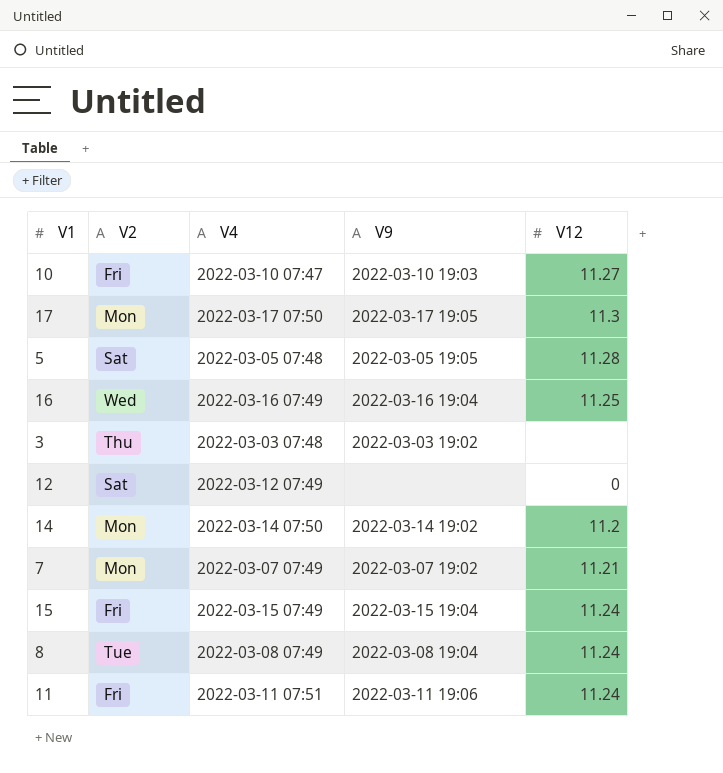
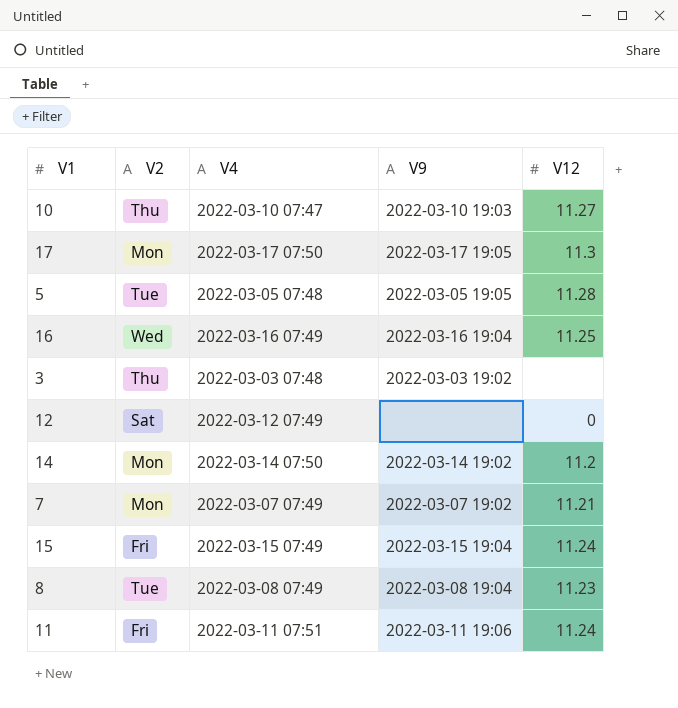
10 | V2: Fri -> Thu
5 | V2: Sat -> Tue
8 | V12: 11.24 -> 11.23

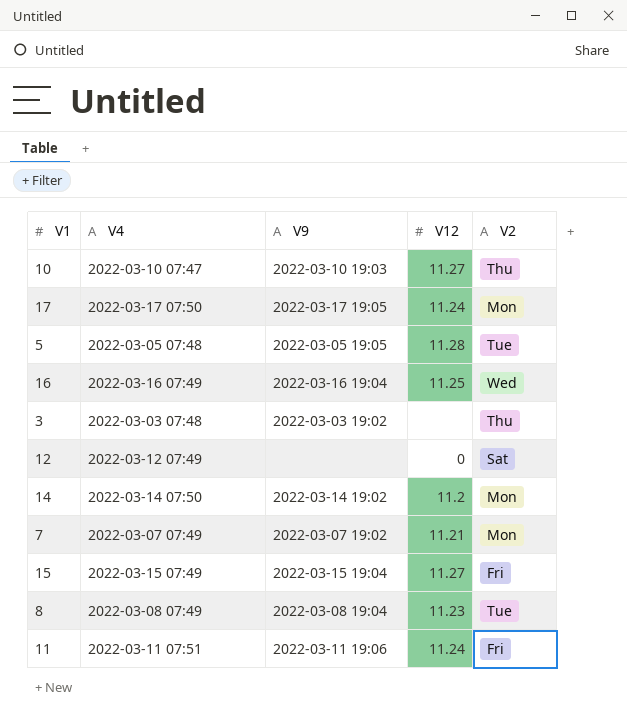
column V2 | position: 2 -> 5
17 | V12: 11.3 -> 11.24
15 | V12: 11.24 -> 11.27

